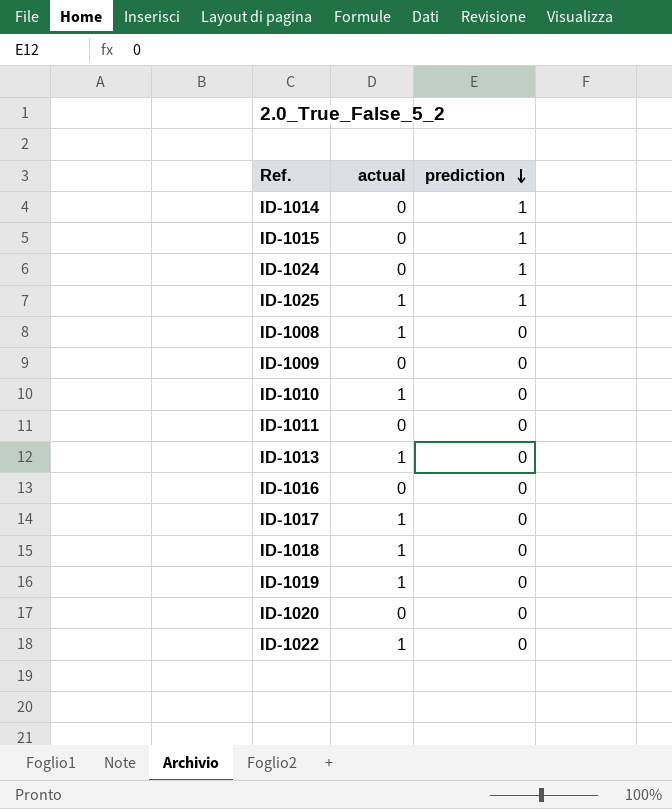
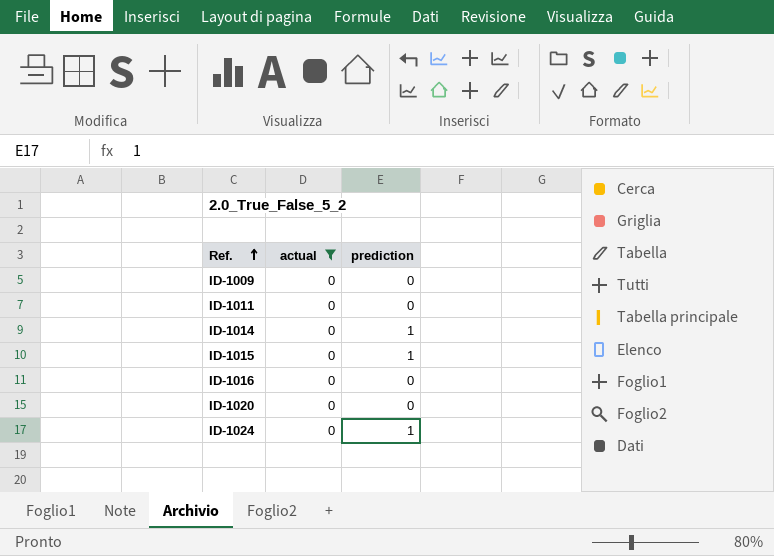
filter: none -> actual = 0
row order: prediction descending -> Ref. ascending

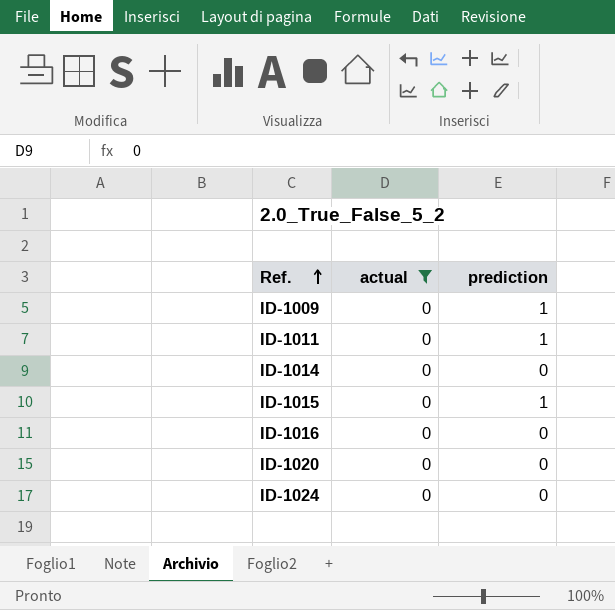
ID-1009 | prediction: 0 -> 1
ID-1011 | prediction: 0 -> 1
ID-1014 | prediction: 1 -> 0
ID-1024 | prediction: 1 -> 0

